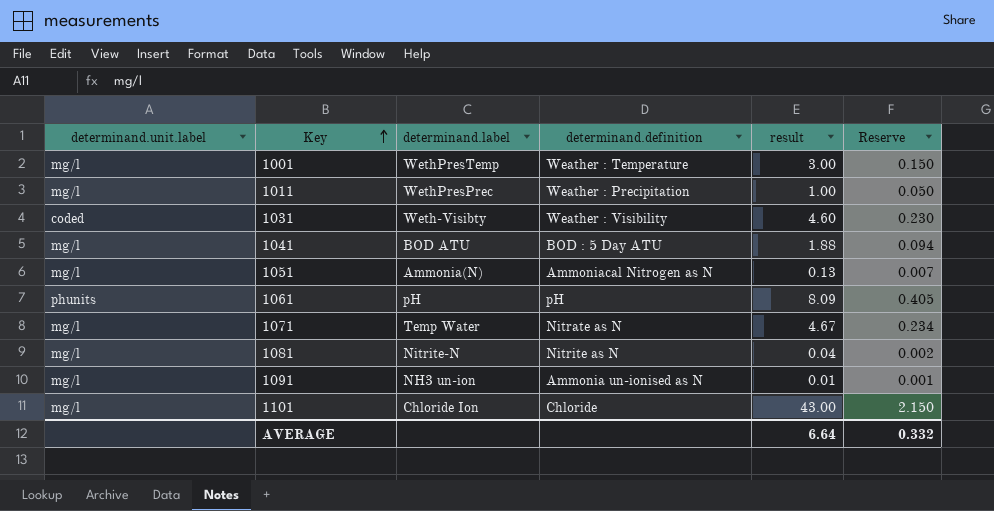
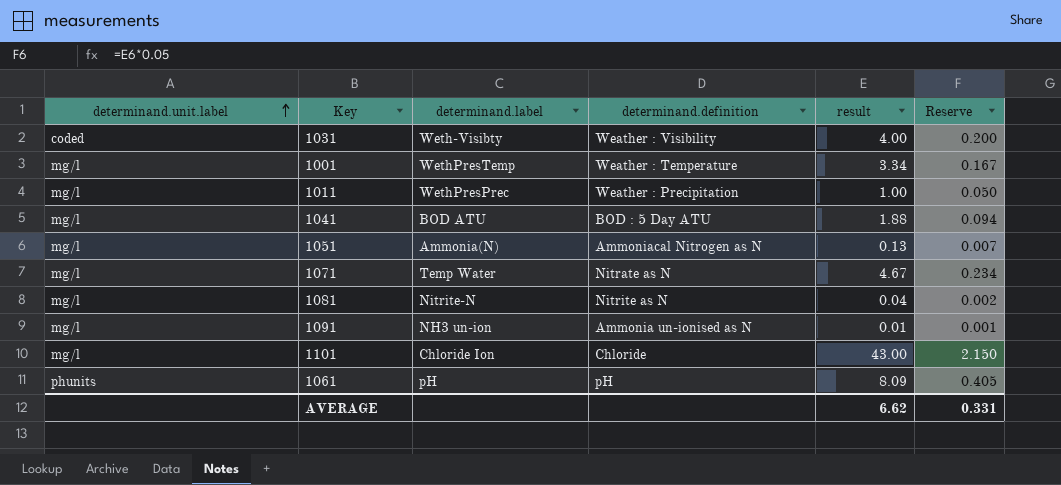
row order: Key ascending -> determinand.unit.label ascending
1031 | result: 4.60 -> 4.00
1031 | Reserve: 0.230 -> 0.200
1001 | result: 3.00 -> 3.34
1001 | Reserve: 0.150 -> 0.167
AVERAGE | result: 6.64 -> 6.62
AVERAGE | Reserve: 0.332 -> 0.331

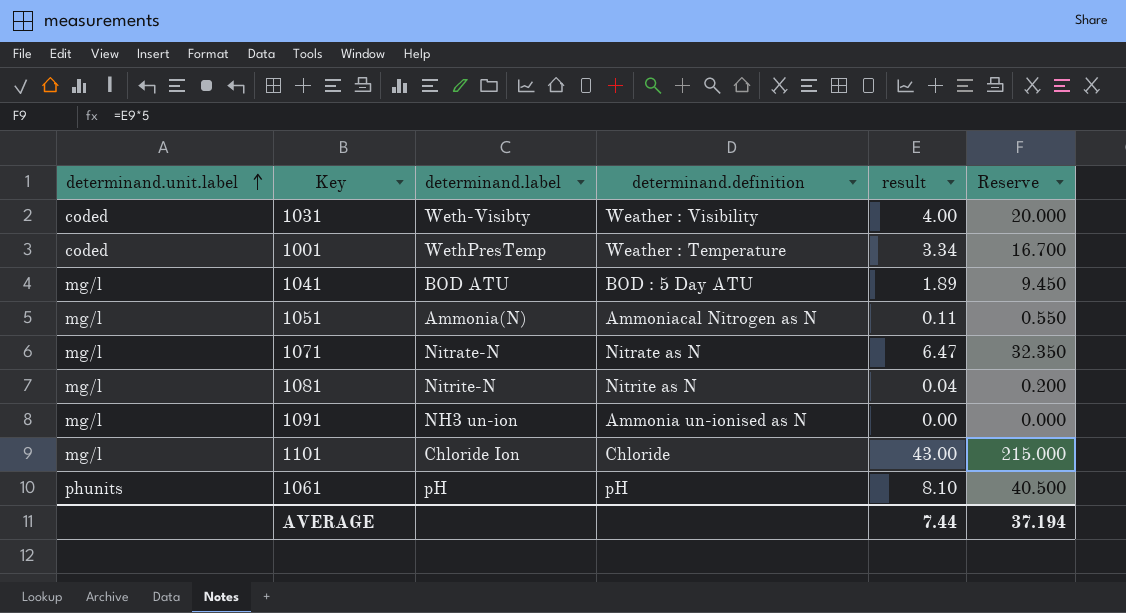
column Reserve | formula: [result] * 0.05 -> [result] * 5
row 1011: mg/l | WethPresPrec | Weather : Precipitation | 1.00 | 0.050 -> none
1001 | determinand.unit.label: mg/l -> coded
1041 | result: 1.88 -> 1.89
1051 | result: 0.13 -> 0.11
1071 | determinand.label: Temp Water -> Nitrate-N
1071 | result: 4.67 -> 6.47
1091 | result: 0.01 -> 0.00
1061 | result: 8.09 -> 8.10
AVERAGE | result: 6.62 -> 7.44
AVERAGE | Reserve: 0.331 -> 37.194

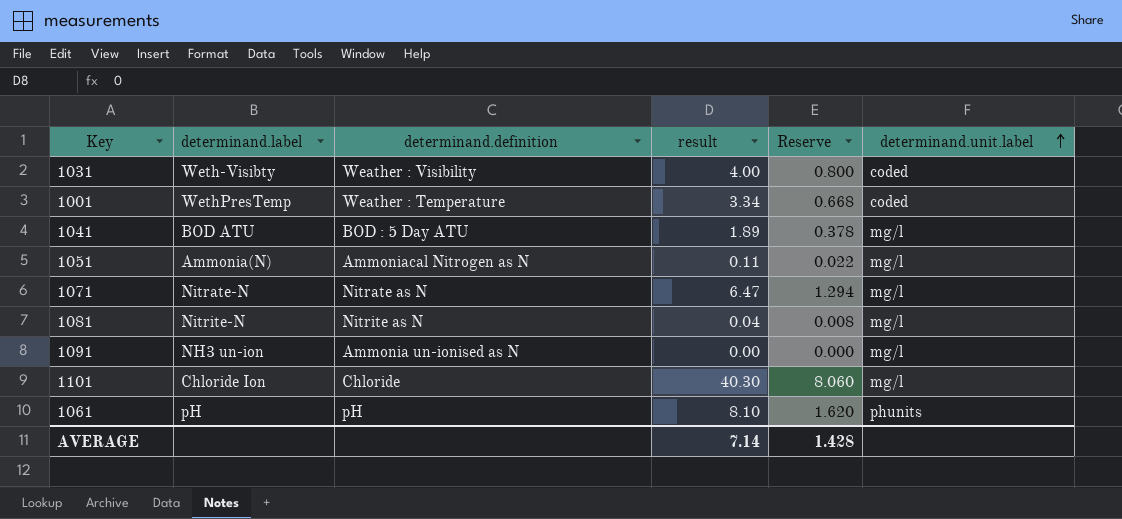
column Reserve | formula: [result] * 5 -> [result] * 0.2
column determinand.unit.label | position: 1 -> 6
1101 | result: 43.00 -> 40.30
AVERAGE | result: 7.44 -> 7.14
AVERAGE | Reserve: 37.194 -> 1.428

